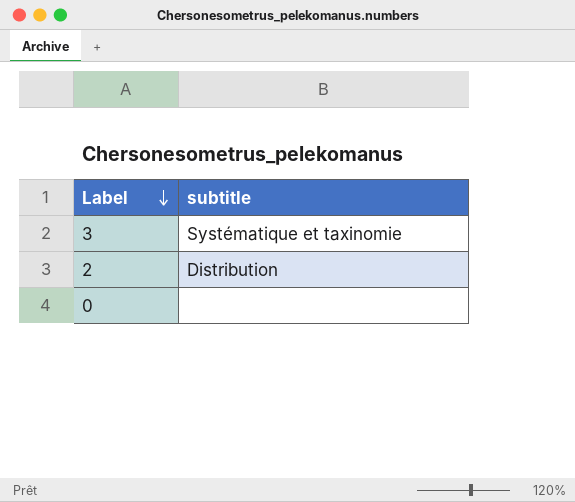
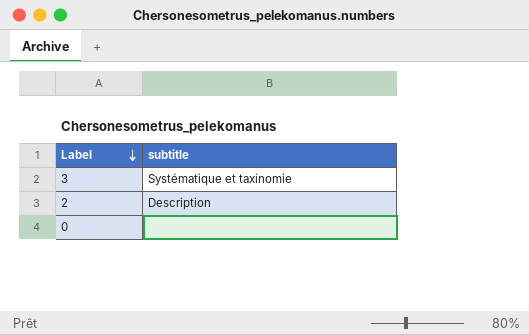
2 | subtitle: Distribution -> Description

